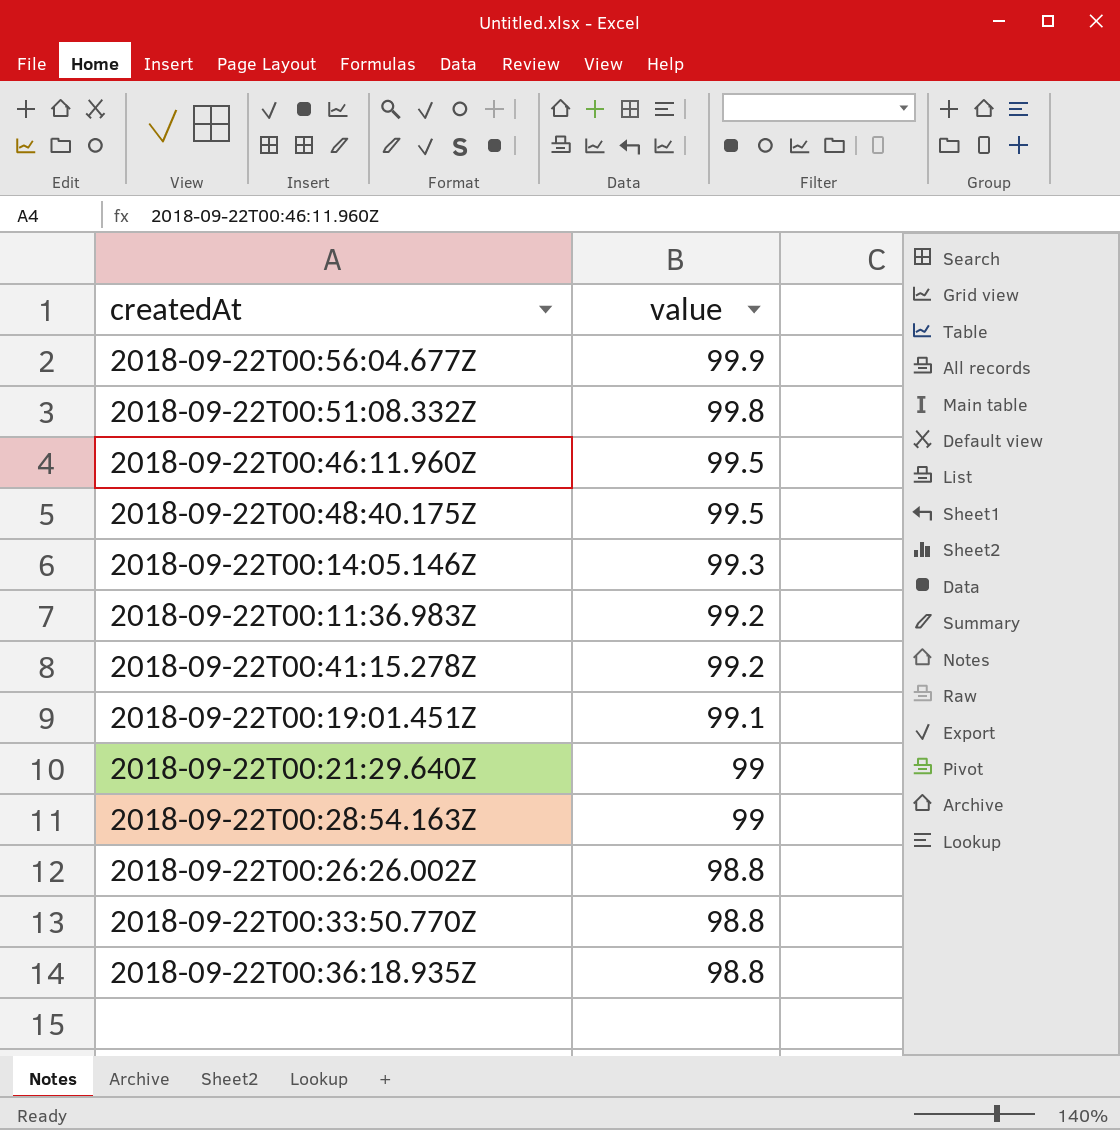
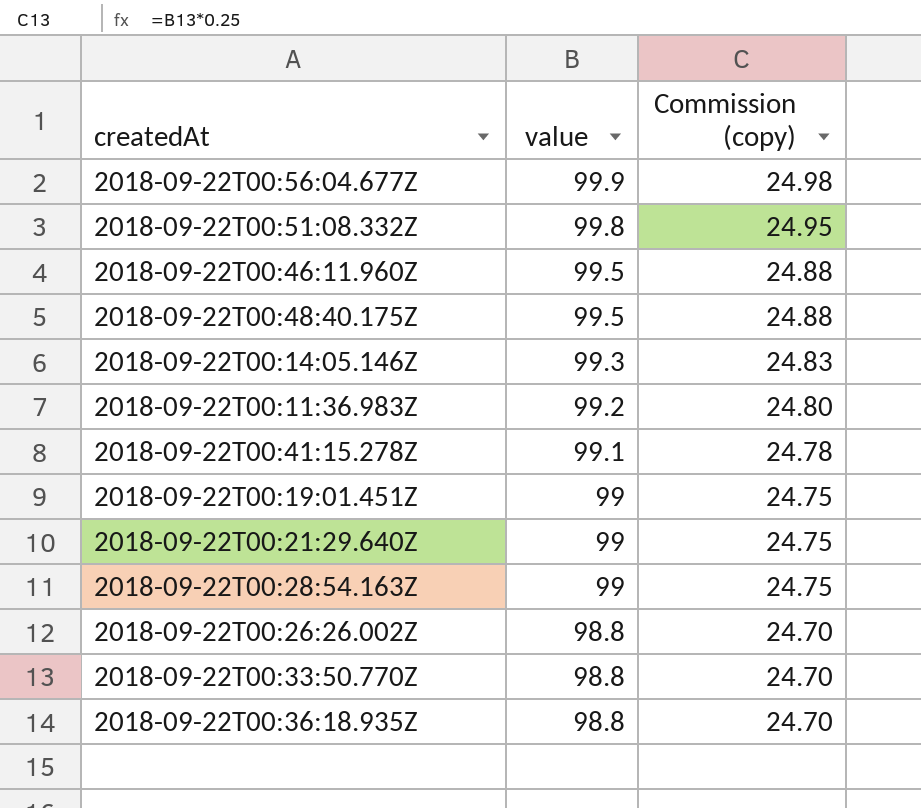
column Commission (copy) | formula: none -> [value] * 0.25
2018-09-22T00:41:15.278Z | value: 99.2 -> 99.1
2018-09-22T00:19:01.451Z | value: 99.1 -> 99

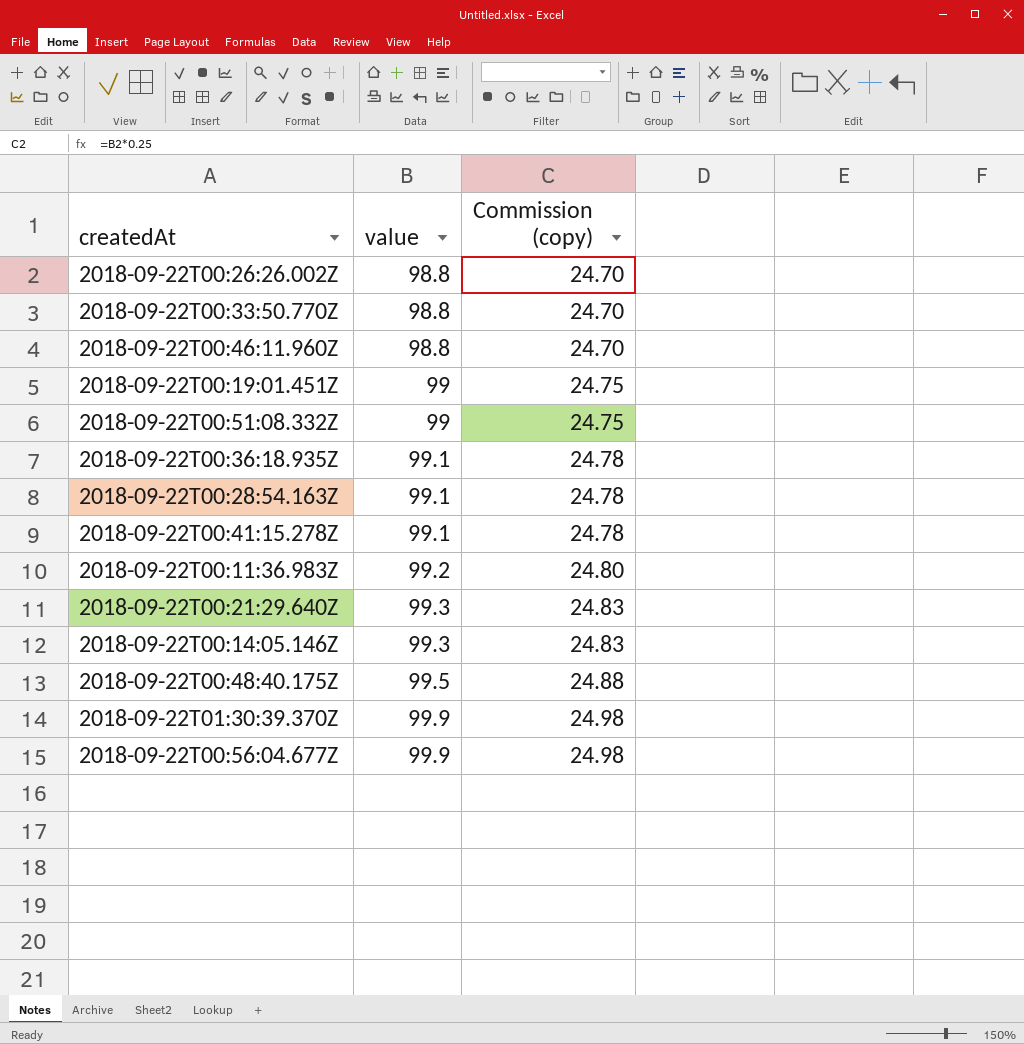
row order: value descending -> value ascending
2018-09-22T00:46:11.960Z | value: 99.5 -> 98.8
2018-09-22T00:46:11.960Z | Commission (copy): 24.88 -> 24.70
2018-09-22T00:51:08.332Z | value: 99.8 -> 99
2018-09-22T00:51:08.332Z | Commission (copy): 24.95 -> 24.75
2018-09-22T00:36:18.935Z | value: 98.8 -> 99.1
2018-09-22T00:36:18.935Z | Commission (copy): 24.70 -> 24.78
2018-09-22T00:28:54.163Z | value: 99 -> 99.1
2018-09-22T00:28:54.163Z | Commission (copy): 24.75 -> 24.78
2018-09-22T00:21:29.640Z | value: 99 -> 99.3
2018-09-22T00:21:29.640Z | Commission (copy): 24.75 -> 24.83
row 2018-09-22T01:30:39.370Z: none -> 99.9 | 24.98

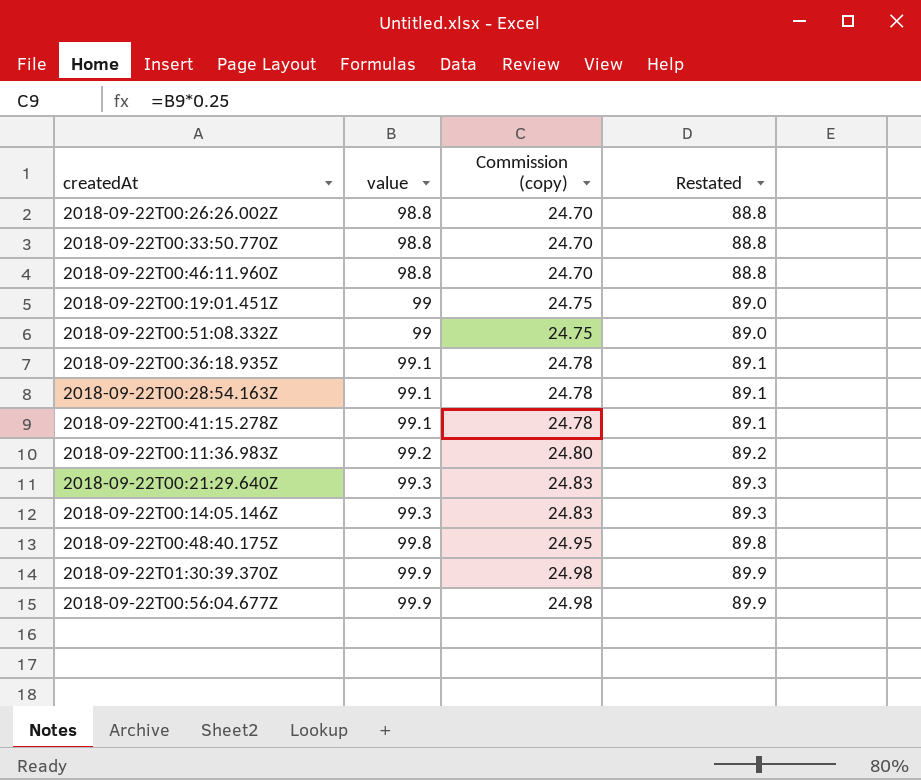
column Restated | formula: none -> [value] - 10
2018-09-22T00:48:40.175Z | value: 99.5 -> 99.8
2018-09-22T00:48:40.175Z | Commission (copy): 24.88 -> 24.95

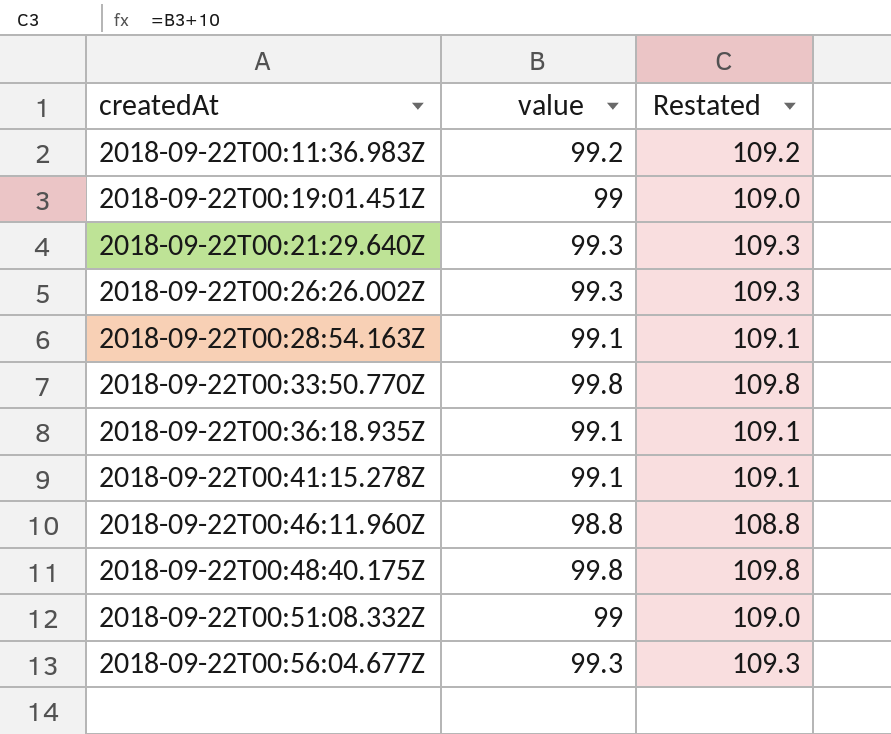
row order: value ascending -> createdAt ascending
column Commission (copy) | formula: [value] * 0.25 -> none
column Restated | formula: [value] - 10 -> [value] + 10
row 2018-09-22T00:14:05.146Z: 99.3 | 24.83 | 89.3 -> none
row 2018-09-22T01:30:39.370Z: 99.9 | 24.98 | 89.9 -> none
2018-09-22T00:26:26.002Z | value: 98.8 -> 99.3
2018-09-22T00:33:50.770Z | value: 98.8 -> 99.8
2018-09-22T00:56:04.677Z | value: 99.9 -> 99.3

